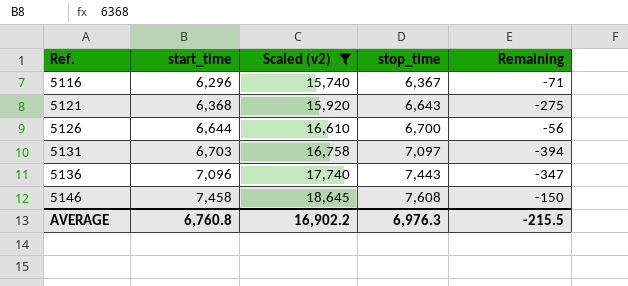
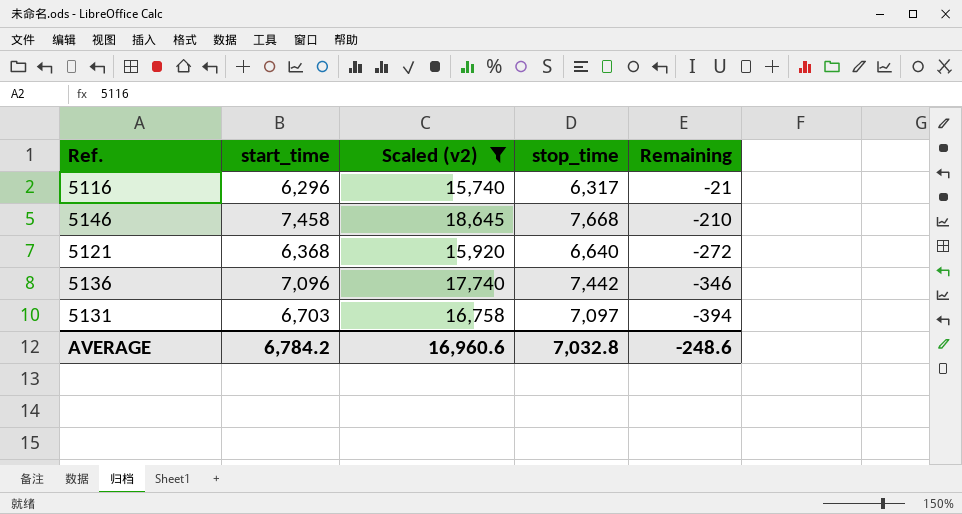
row order: Ref. ascending -> Remaining descending
row 5126: 6,644 | 16,610 | 6,700 | -56 -> none
5116 | stop_time: 6,367 -> 6,317
5116 | Remaining: -71 -> -21
5146 | stop_time: 7,608 -> 7,668
5146 | Remaining: -150 -> -210
5121 | stop_time: 6,643 -> 6,640
5121 | Remaining: -275 -> -272
5136 | stop_time: 7,443 -> 7,442
5136 | Remaining: -347 -> -346
AVERAGE | start_time: 6,760.8 -> 6,784.2
AVERAGE | Scaled (v2): 16,902.2 -> 16,960.6
AVERAGE | stop_time: 6,976.3 -> 7,032.8
AVERAGE | Remaining: -215.5 -> -248.6

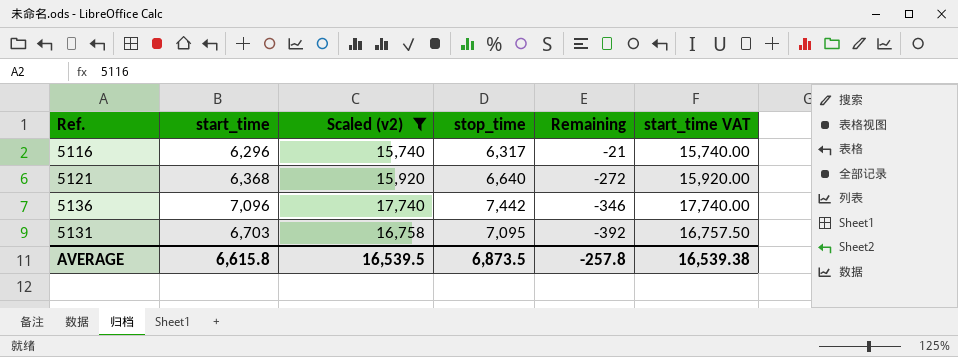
column start_time VAT | formula: none -> [start_time] * 2.5
row 5146: 7,458 | 18,645 | 7,668 | -210 -> none
5131 | stop_time: 7,097 -> 7,095
5131 | Remaining: -394 -> -392
AVERAGE | start_time: 6,784.2 -> 6,615.8
AVERAGE | Scaled (v2): 16,960.6 -> 16,539.5
AVERAGE | stop_time: 7,032.8 -> 6,873.5
AVERAGE | Remaining: -248.6 -> -257.8

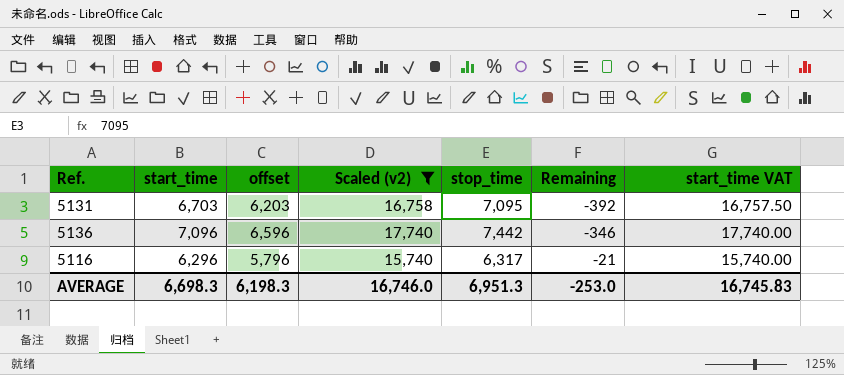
row order: Remaining descending -> Remaining ascending
column offset | formula: none -> [start_time] - 500
row 5121: 6,368 | 15,920 | 6,640 | -272 | 15,920.00 -> none
AVERAGE | start_time: 6,615.8 -> 6,698.3
AVERAGE | Scaled (v2): 16,539.5 -> 16,746.0
AVERAGE | stop_time: 6,873.5 -> 6,951.3
AVERAGE | Remaining: -257.8 -> -253.0
AVERAGE | start_time VAT: 16,539.38 -> 16,745.83

